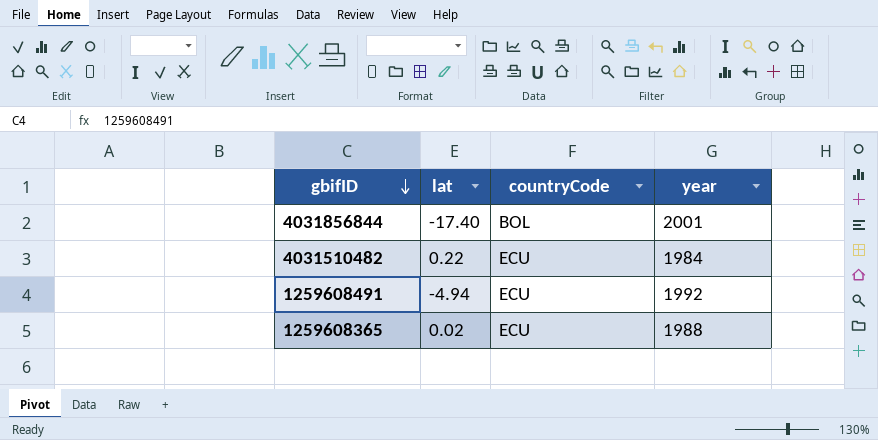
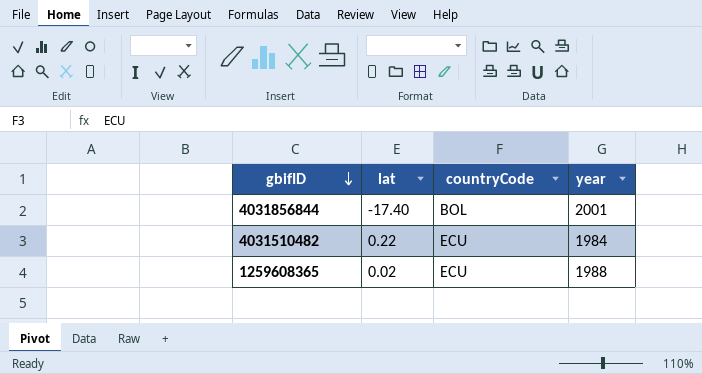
row 1259608491: -4.94 | ECU | 1992 -> none

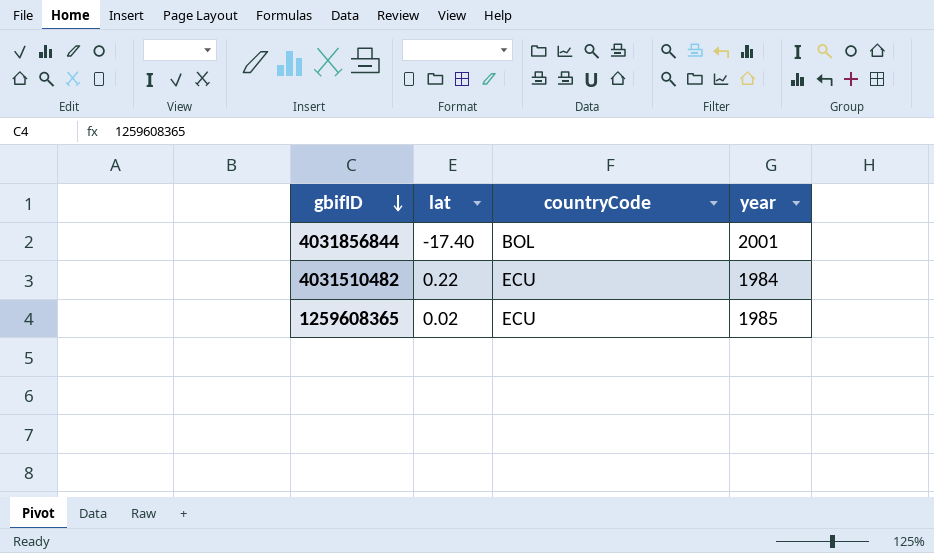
1259608365 | year: 1988 -> 1985

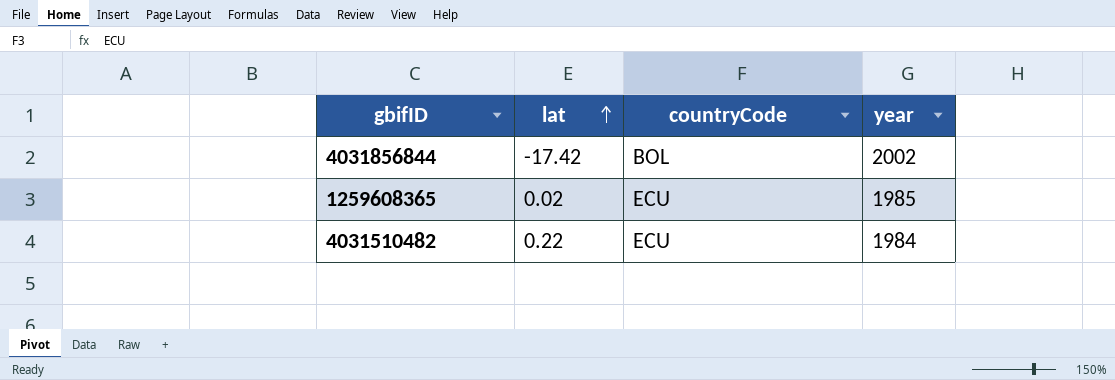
row order: gbifID descending -> lat ascending
4031856844 | lat: -17.40 -> -17.42
4031856844 | year: 2001 -> 2002

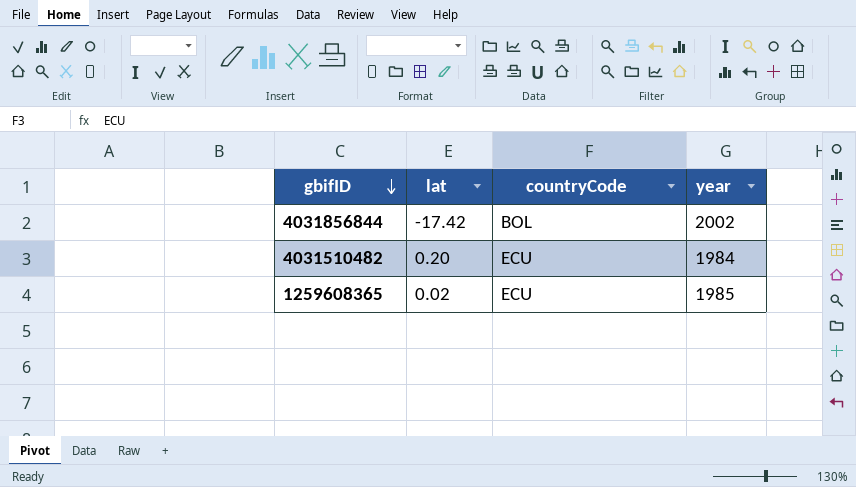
row order: lat ascending -> gbifID descending
4031510482 | lat: 0.22 -> 0.20

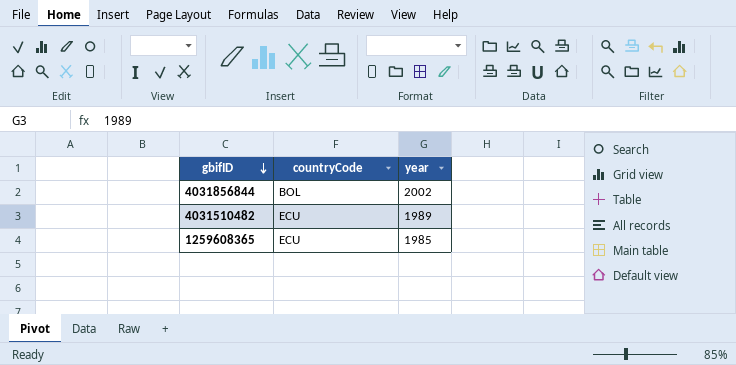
column lat | position: 2 -> none
4031510482 | year: 1984 -> 1989

